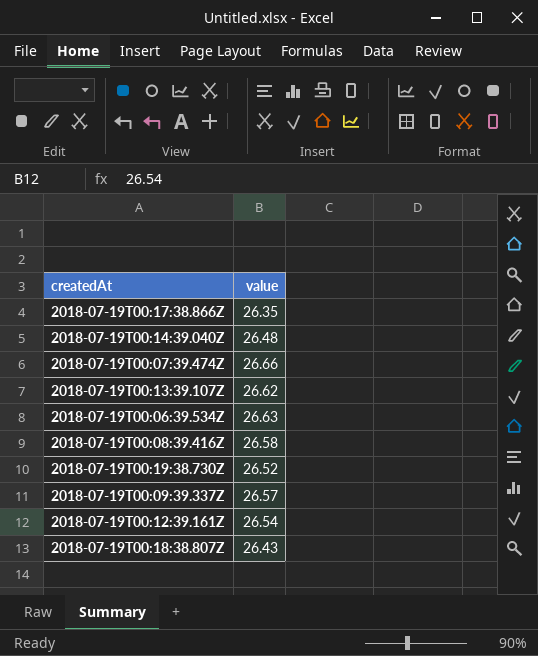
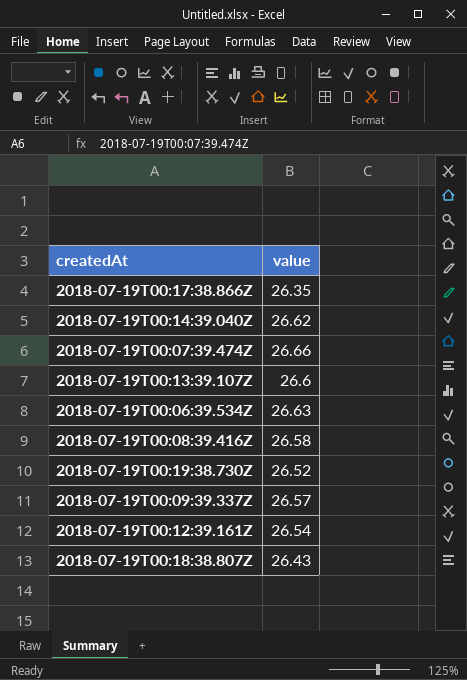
2018-07-19T00:14:39.040Z | value: 26.48 -> 26.62
2018-07-19T00:13:39.107Z | value: 26.62 -> 26.6

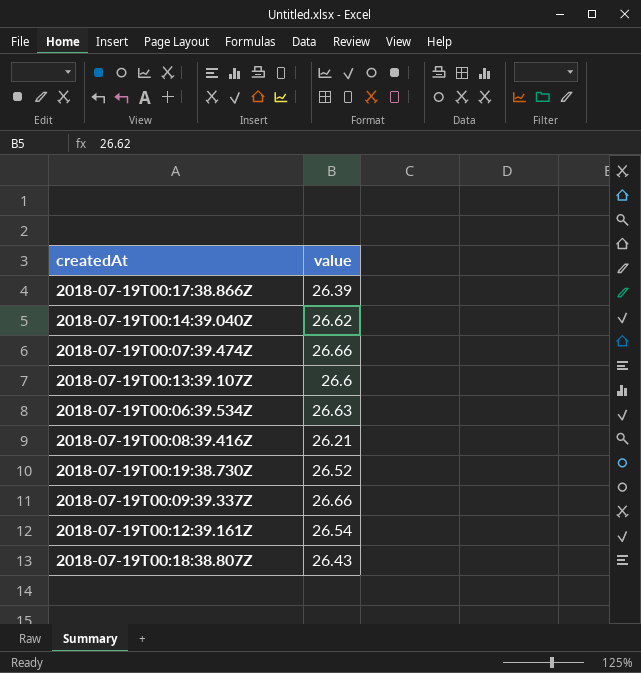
2018-07-19T00:17:38.866Z | value: 26.35 -> 26.39
2018-07-19T00:08:39.416Z | value: 26.58 -> 26.21
2018-07-19T00:09:39.337Z | value: 26.57 -> 26.66

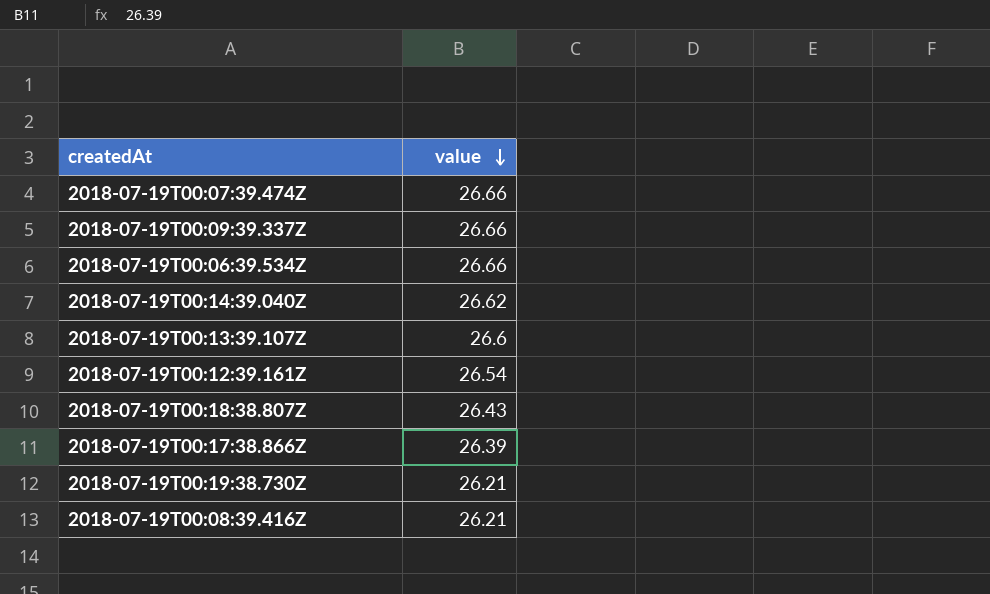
row order: none -> value descending
2018-07-19T00:06:39.534Z | value: 26.63 -> 26.66
2018-07-19T00:19:38.730Z | value: 26.52 -> 26.21

